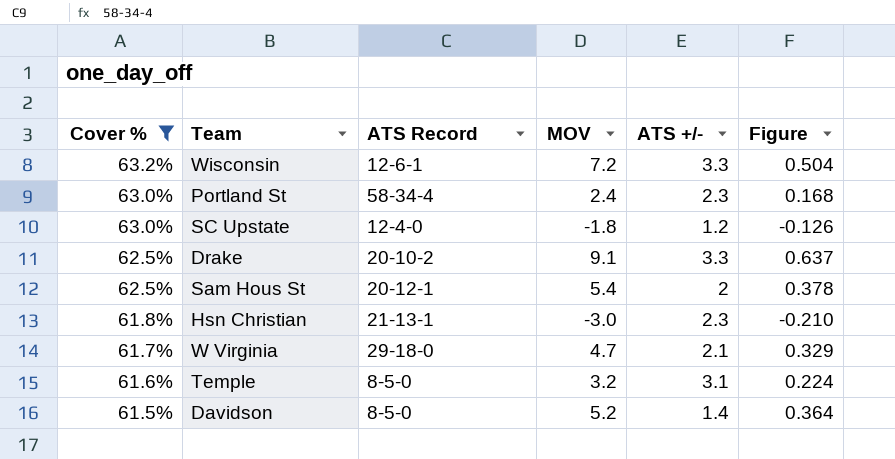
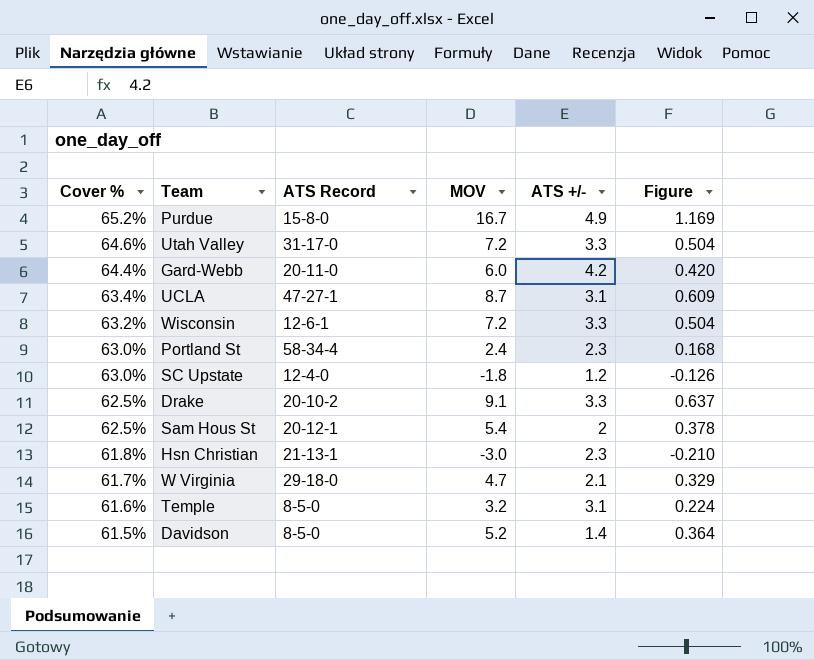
filter: Cover % <= 63.2% -> none

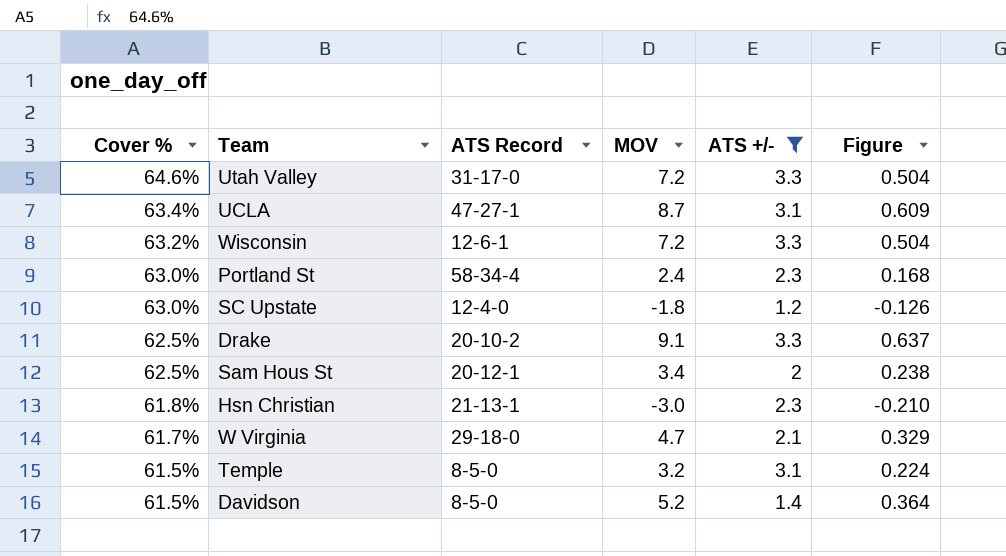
filter: none -> ATS +/- <= 3.3
Sam Hous St | MOV: 5.4 -> 3.4
Sam Hous St | Figure: 0.378 -> 0.238
Temple | Cover %: 61.6% -> 61.5%

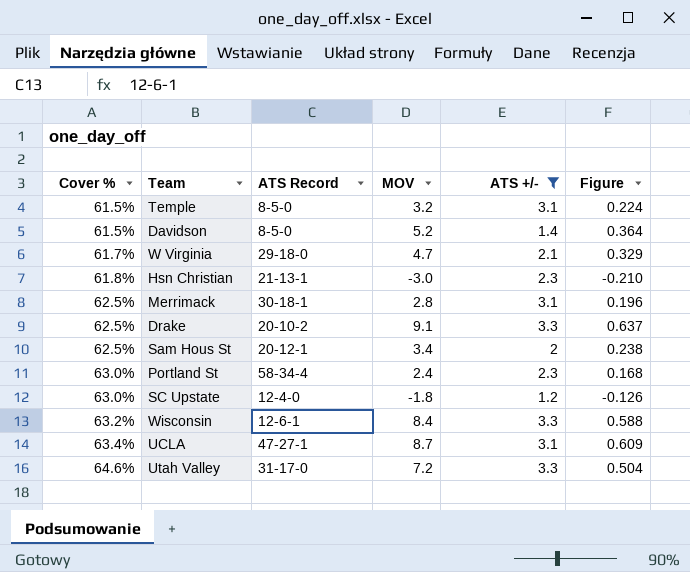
row order: Cover % descending -> Cover % ascending
row Merrimack: none -> 62.5% | 30-18-1 | 2.8 | 3.1 | 0.196
Wisconsin | MOV: 7.2 -> 8.4
Wisconsin | Figure: 0.504 -> 0.588

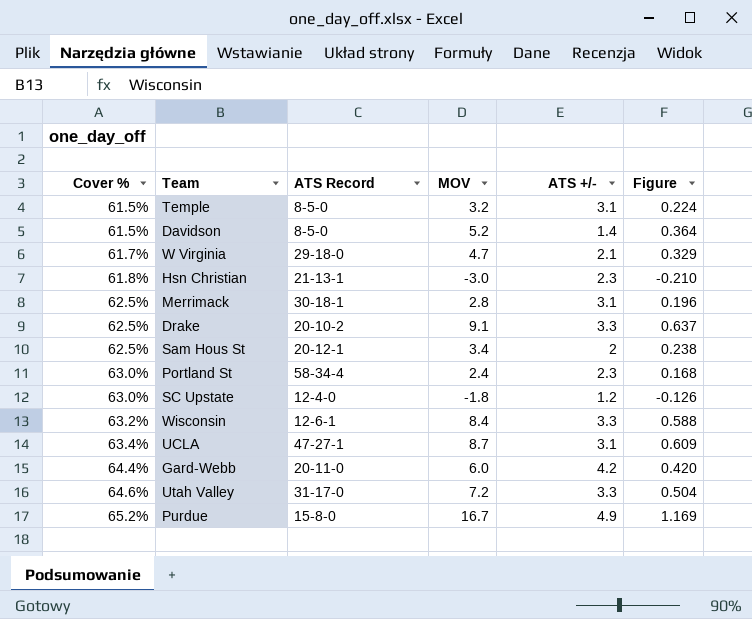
filter: ATS +/- <= 3.3 -> none

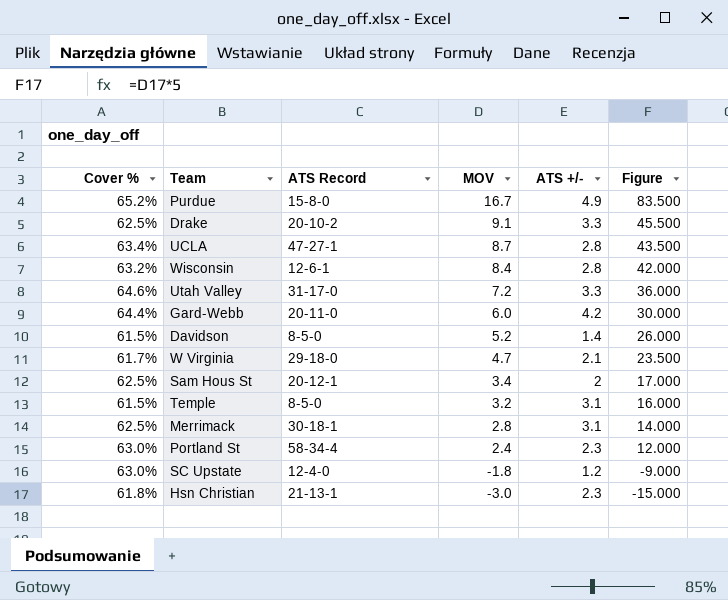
row order: Cover % ascending -> MOV descending
column Figure | formula: [MOV] * 0.07 -> [MOV] * 5
UCLA | ATS +/-: 3.1 -> 2.8
Wisconsin | ATS +/-: 3.3 -> 2.8

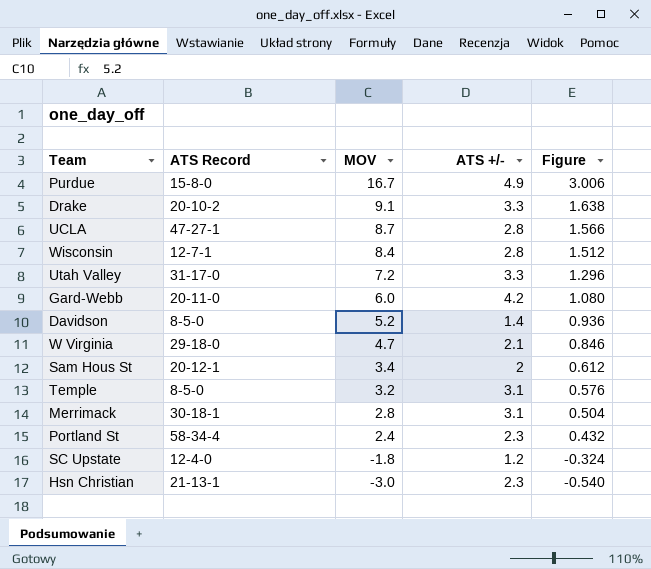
column Cover % | position: 1 -> none
column Figure | formula: [MOV] * 5 -> [MOV] * 0.18
Wisconsin | ATS Record: 12-6-1 -> 12-7-1

